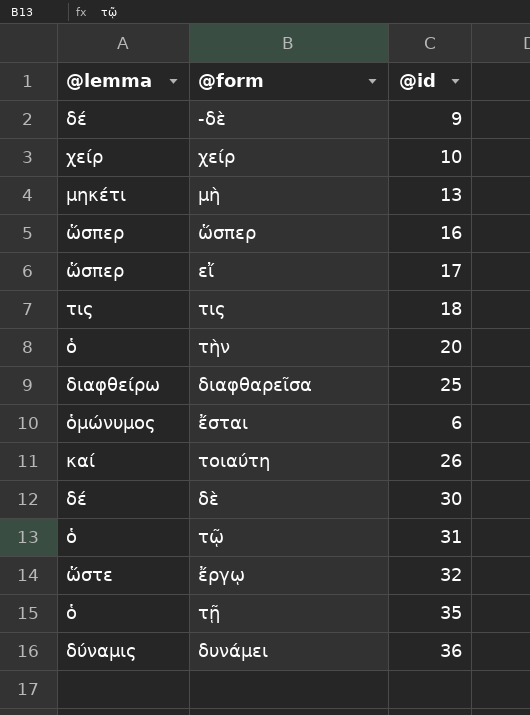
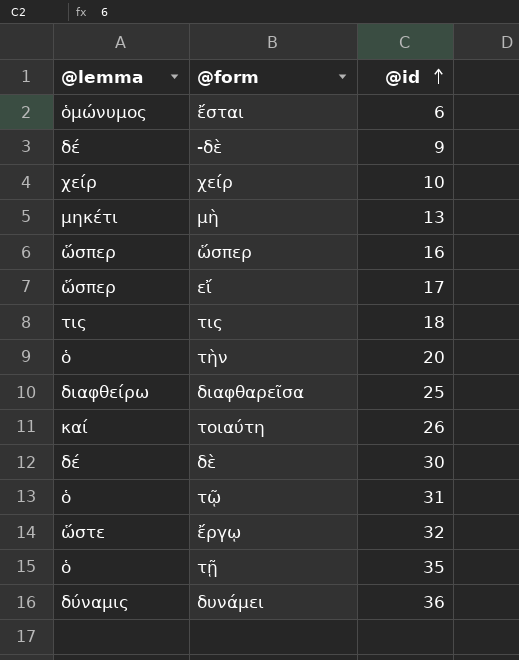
row order: none -> @id ascending

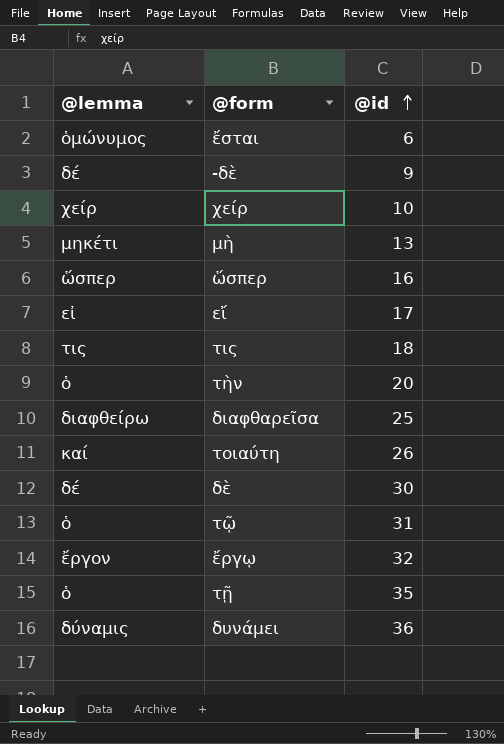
εἴ | @lemma: ὥσπερ -> εἰ
ἔργῳ | @lemma: ὥστε -> ἔργον

